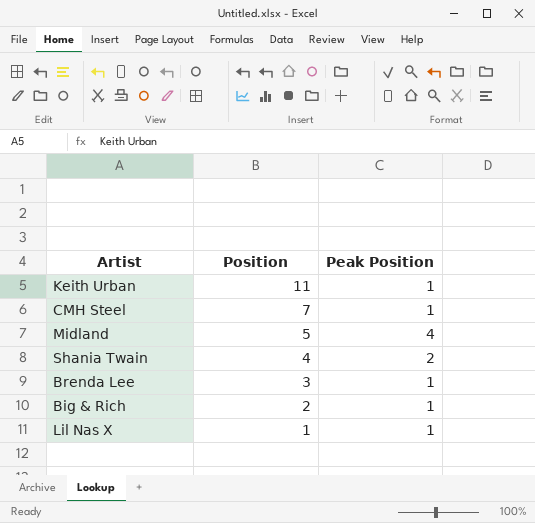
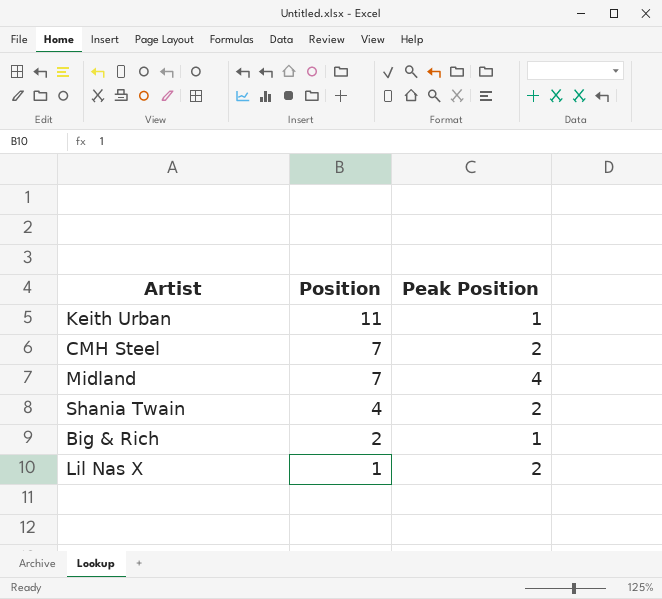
row Brenda Lee: 3 | 1 -> none
CMH Steel | Peak Position: 1 -> 2
Midland | Position: 5 -> 7
Lil Nas X | Peak Position: 1 -> 2

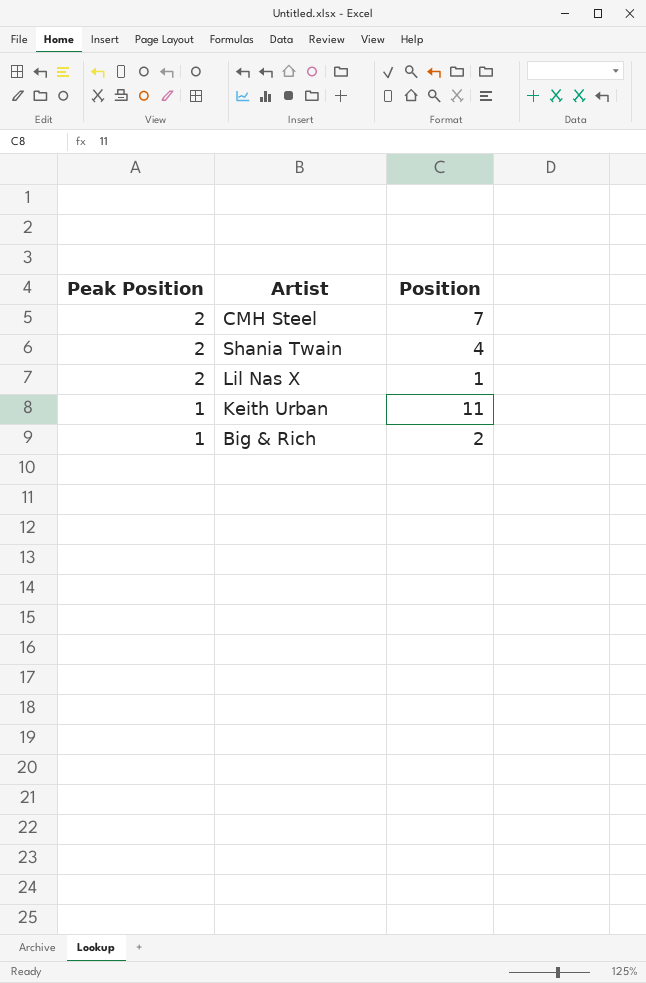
row order: Position descending -> Peak Position descending
column Peak Position | position: 3 -> 1
row Midland: 7 | 4 -> none

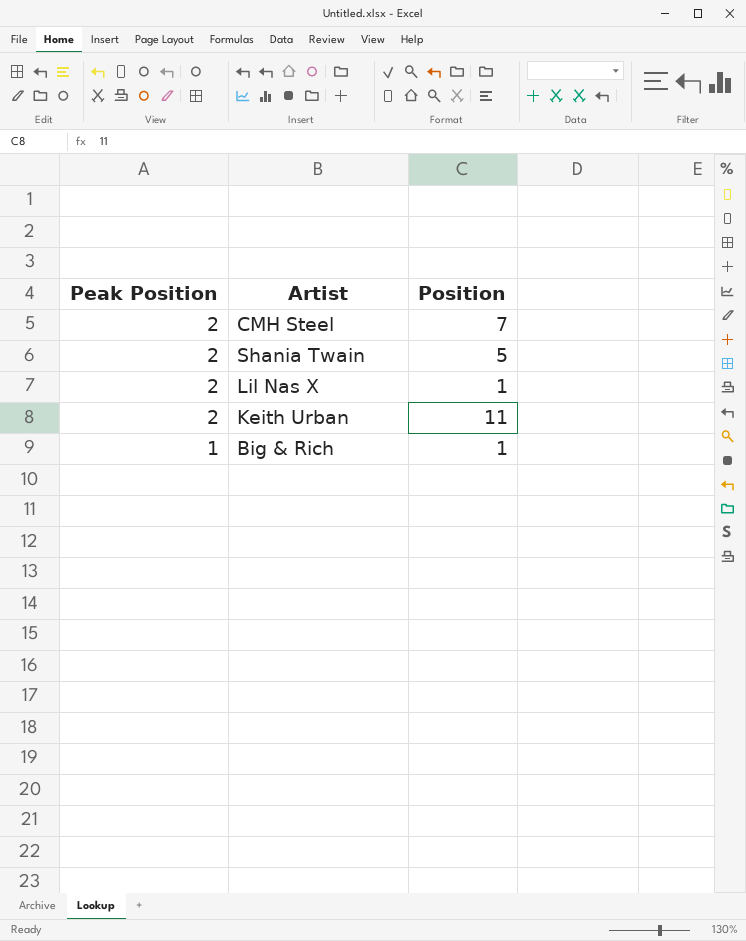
Shania Twain | Position: 4 -> 5
Keith Urban | Peak Position: 1 -> 2
Big & Rich | Position: 2 -> 1

